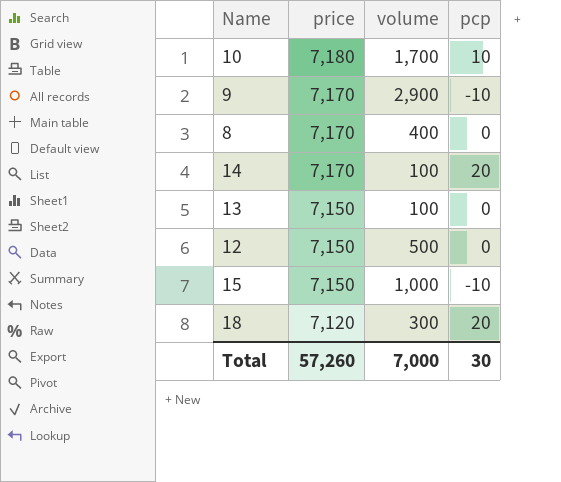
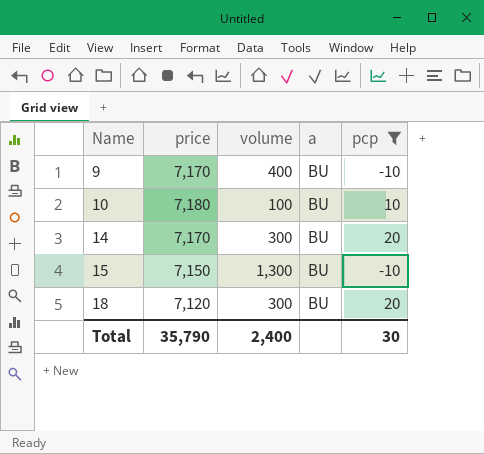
filter: none -> pcp != 0
row order: price descending -> Name ascending
column a | position: none -> 4
9 | volume: 2,900 -> 400
10 | volume: 1,700 -> 100
14 | volume: 100 -> 300
15 | volume: 1,000 -> 1,300
Total | price: 57,260 -> 35,790
Total | volume: 7,000 -> 2,400

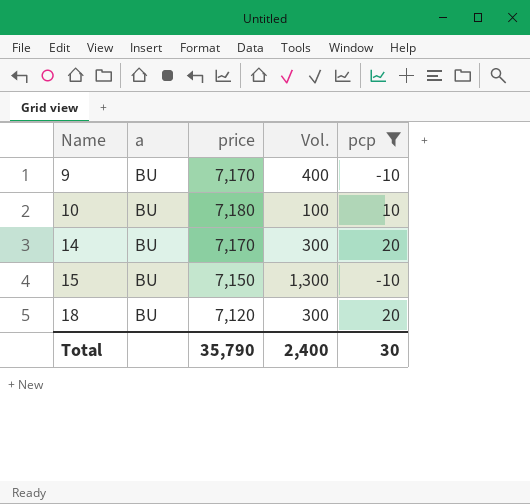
column a | position: 4 -> 2
column name: volume -> Vol.

